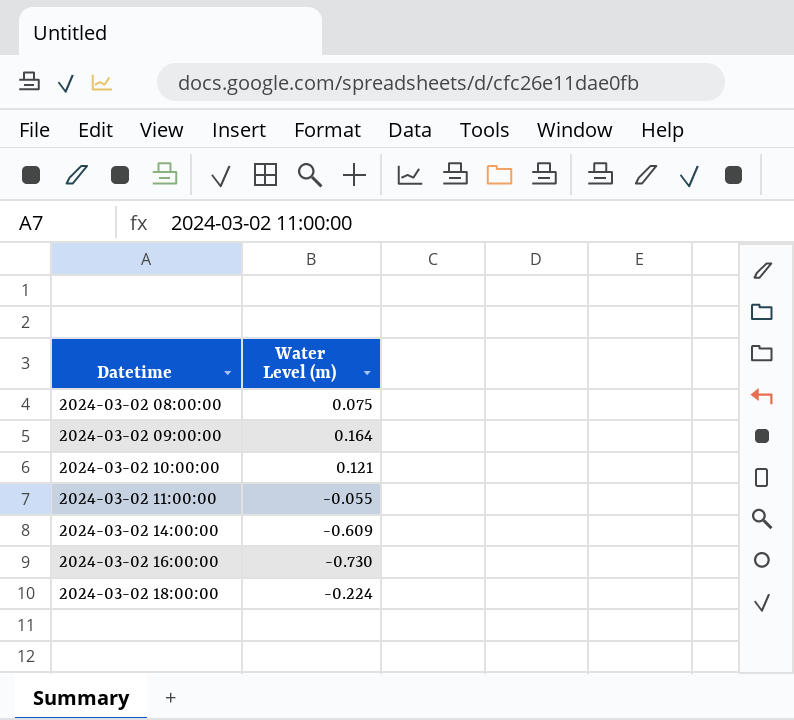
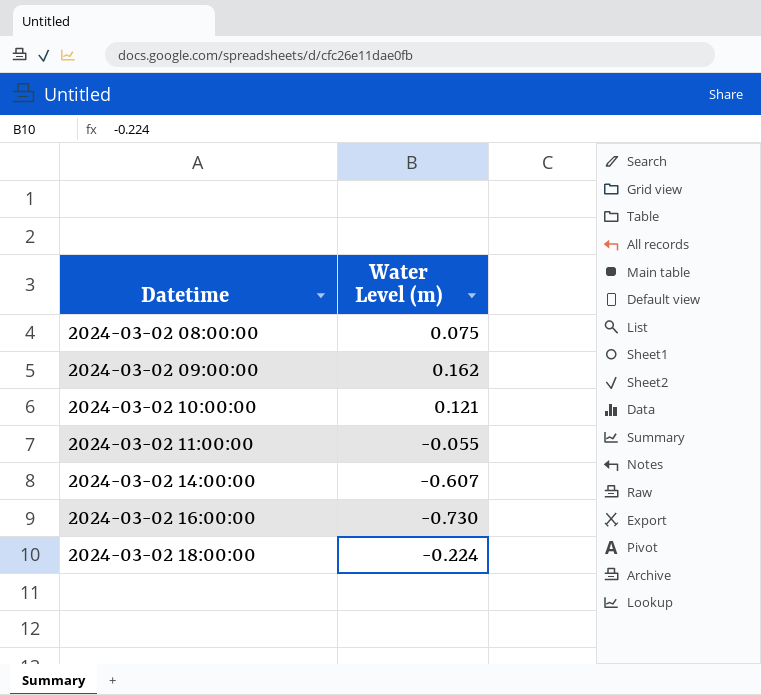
2024-03-02 09:00:00 | Water Level (m): 0.164 -> 0.162
2024-03-02 14:00:00 | Water Level (m): -0.609 -> -0.607

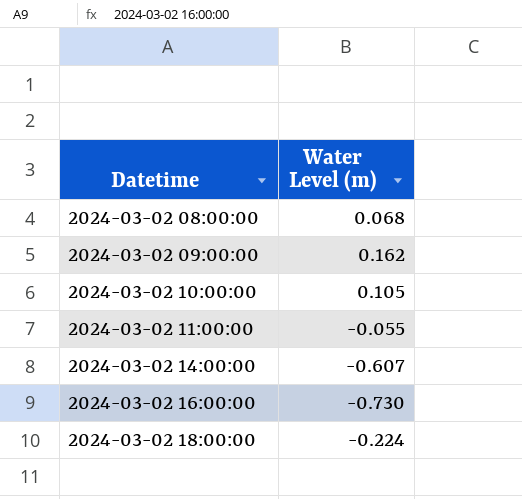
2024-03-02 08:00:00 | Water Level (m): 0.075 -> 0.068
2024-03-02 10:00:00 | Water Level (m): 0.121 -> 0.105

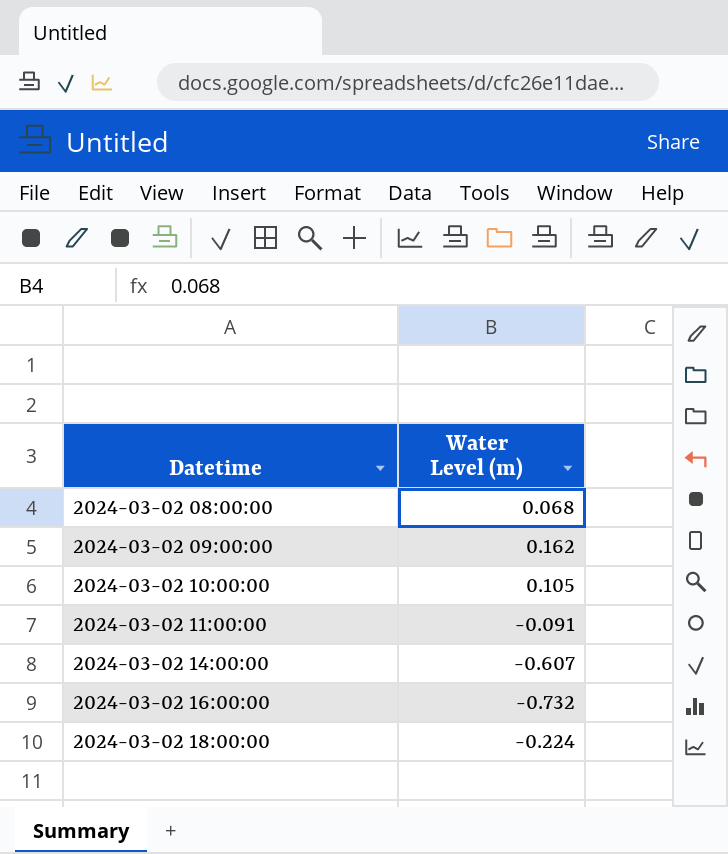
2024-03-02 11:00:00 | Water Level (m): -0.055 -> -0.091
2024-03-02 16:00:00 | Water Level (m): -0.730 -> -0.732

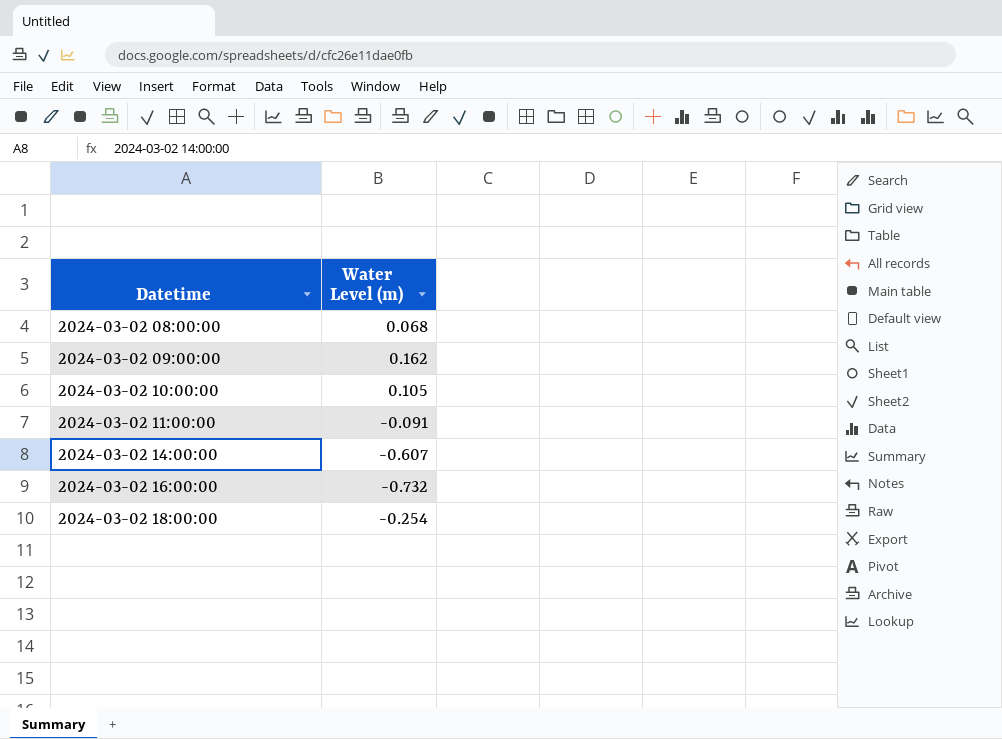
2024-03-02 18:00:00 | Water Level (m): -0.224 -> -0.254

